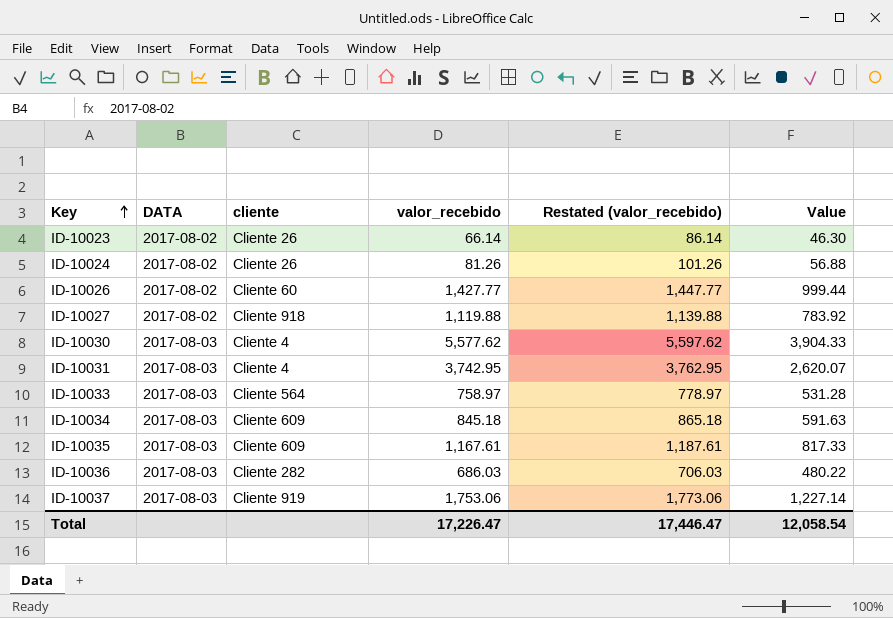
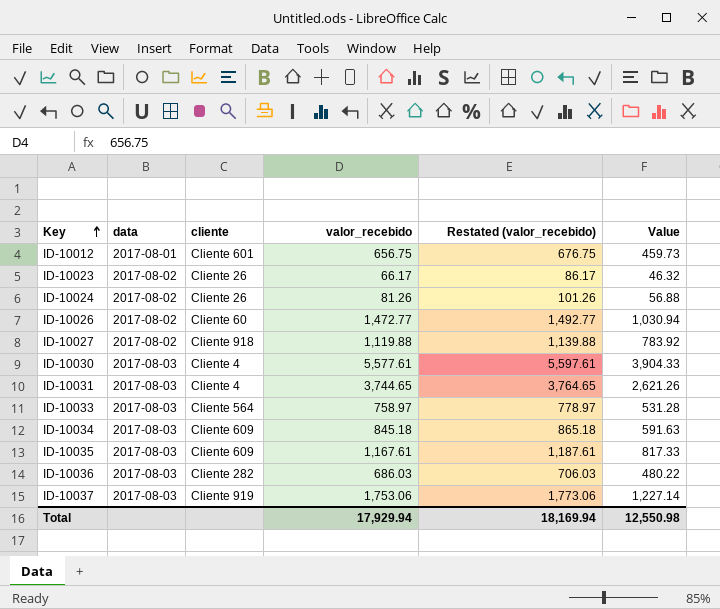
column name: DATA -> data
row ID-10012: none -> 2017-08-01 | Cliente 601 | 656.75 | 676.75 | 459.73
ID-10023 | valor_recebido: 66.14 -> 66.17
ID-10023 | Restated (valor_recebido): 86.14 -> 86.17
ID-10023 | Value: 46.30 -> 46.32
ID-10026 | valor_recebido: 1,427.77 -> 1,472.77
ID-10026 | Restated (valor_recebido): 1,447.77 -> 1,492.77
ID-10026 | Value: 999.44 -> 1,030.94
ID-10030 | valor_recebido: 5,577.62 -> 5,577.61
ID-10030 | Restated (valor_recebido): 5,597.62 -> 5,597.61
ID-10031 | valor_recebido: 3,742.95 -> 3,744.65
ID-10031 | Restated (valor_recebido): 3,762.95 -> 3,764.65
ID-10031 | Value: 2,620.07 -> 2,621.26
Total | valor_recebido: 17,226.47 -> 17,929.94
Total | Restated (valor_recebido): 17,446.47 -> 18,169.94
Total | Value: 12,058.54 -> 12,550.98

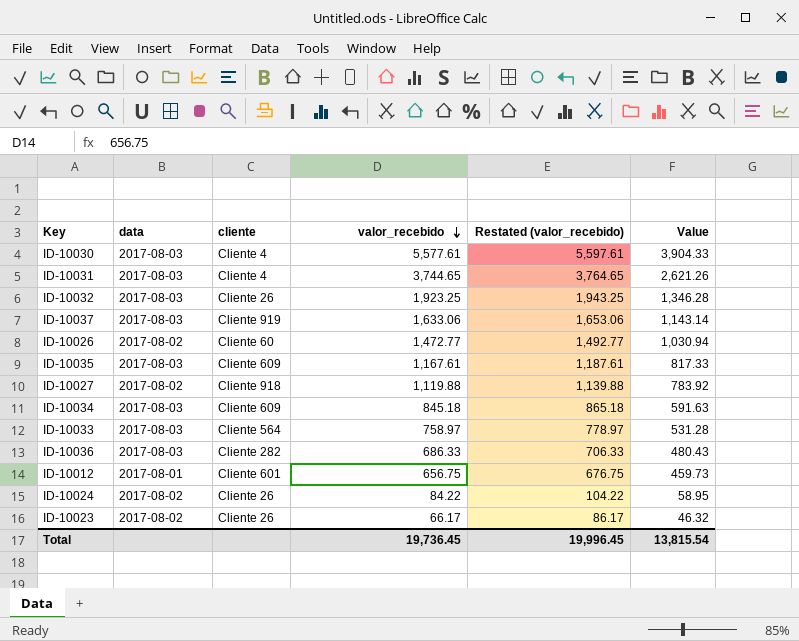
row order: Key ascending -> valor_recebido descending
row ID-10032: none -> 2017-08-03 | Cliente 26 | 1,923.25 | 1,943.25 | 1,346.28
ID-10037 | valor_recebido: 1,753.06 -> 1,633.06
ID-10037 | Restated (valor_recebido): 1,773.06 -> 1,653.06
ID-10037 | Value: 1,227.14 -> 1,143.14
ID-10036 | valor_recebido: 686.03 -> 686.33
ID-10036 | Restated (valor_recebido): 706.03 -> 706.33
ID-10036 | Value: 480.22 -> 480.43
ID-10024 | valor_recebido: 81.26 -> 84.22
ID-10024 | Restated (valor_recebido): 101.26 -> 104.22
ID-10024 | Value: 56.88 -> 58.95
Total | valor_recebido: 17,929.94 -> 19,736.45
Total | Restated (valor_recebido): 18,169.94 -> 19,996.45
Total | Value: 12,550.98 -> 13,815.54

